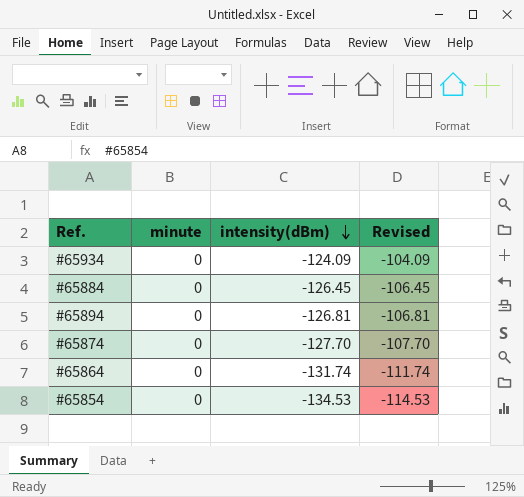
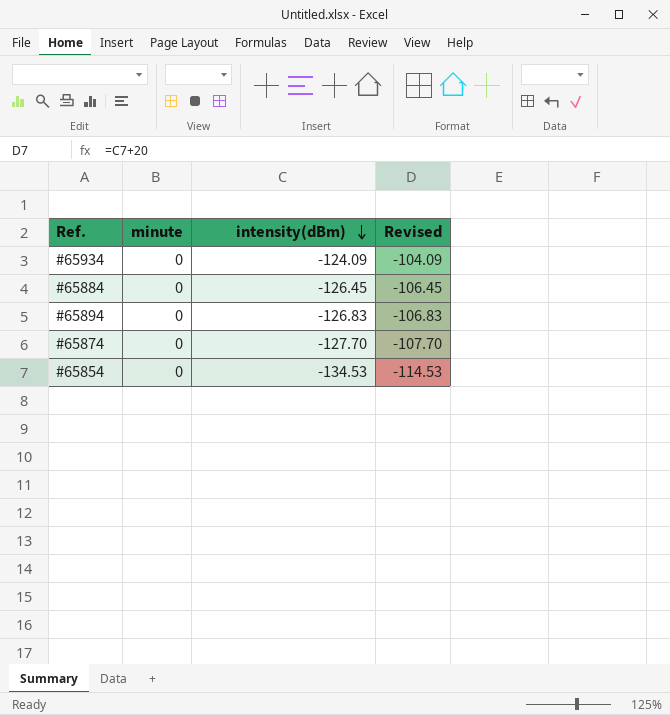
row #65864: 0 | -131.74 | -111.74 -> none
#65894 | intensity(dBm): -126.81 -> -126.83
#65894 | Revised: -106.81 -> -106.83

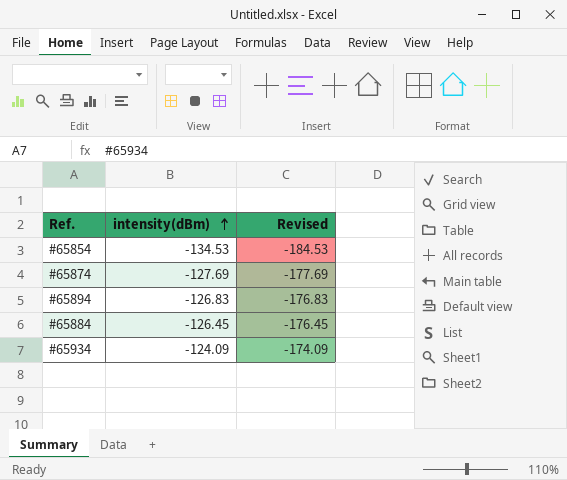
row order: intensity(dBm) descending -> intensity(dBm) ascending
column minute | position: 2 -> none
column Revised | formula: [intensity(dBm)] + 20 -> [intensity(dBm)] - 50
#65874 | intensity(dBm): -127.70 -> -127.69

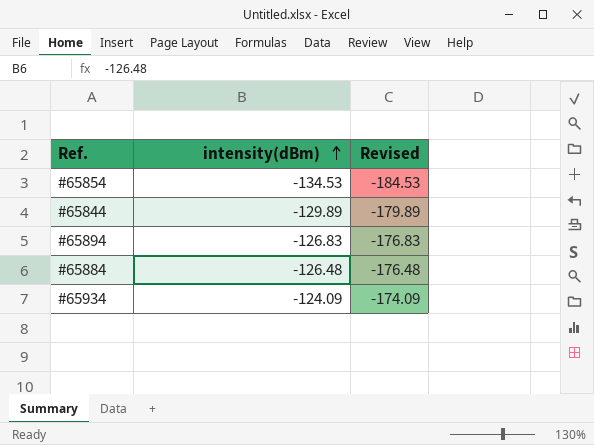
row #65874: -127.69 | -177.69 -> none
row #65844: none -> -129.89 | -179.89
#65884 | intensity(dBm): -126.45 -> -126.48
#65884 | Revised: -176.45 -> -176.48

